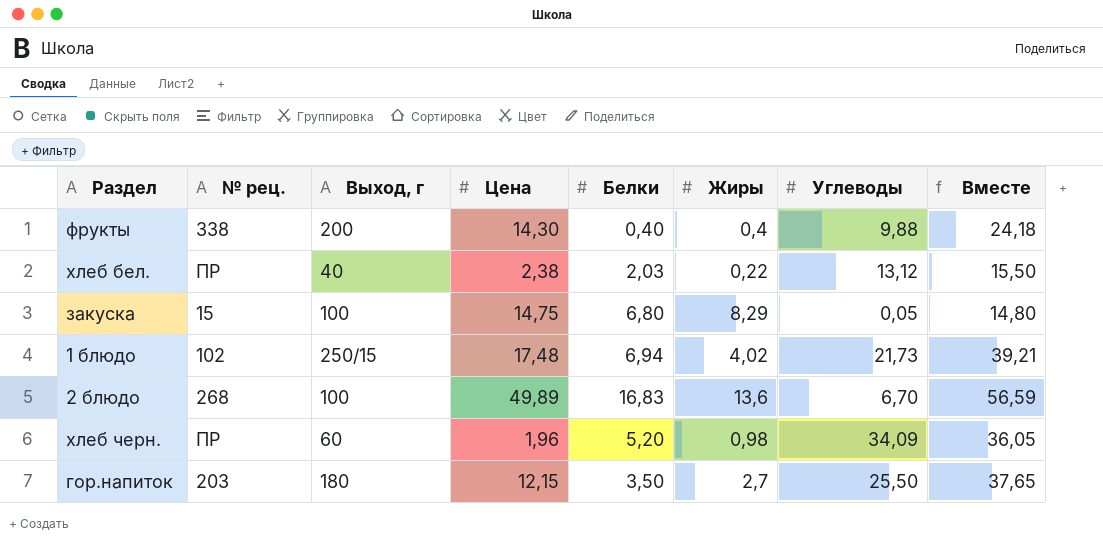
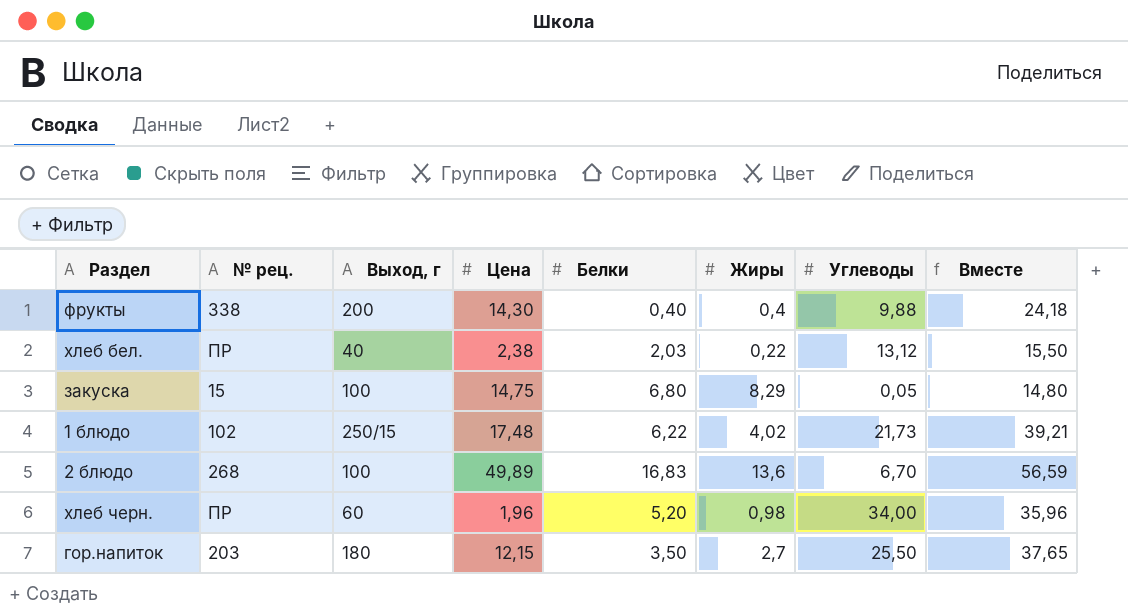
1 блюдо | Белки: 6,94 -> 6,22
хлеб черн. | Углеводы: 34,09 -> 34,00
хлеб черн. | Вместе: 36,05 -> 35,96

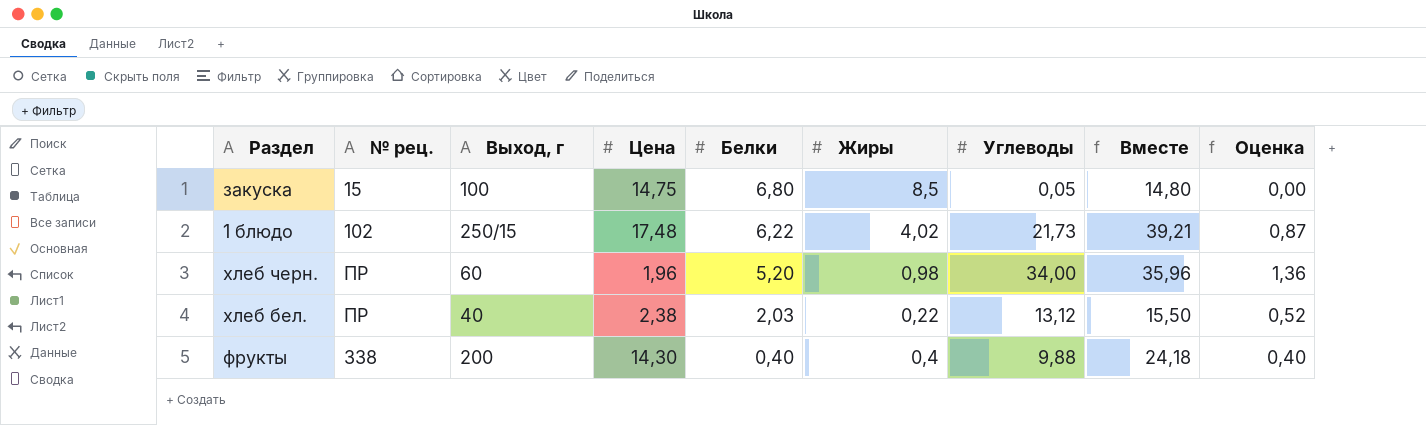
row order: none -> Белки descending
column Оценка | formula: none -> [Углеводы] * 0,04
row 2 блюдо: 268 | 100 | 49,89 | 16,83 | 13,6 | 6,70 | 56,59 -> none
row гор.напиток: 203 | 180 | 12,15 | 3,50 | 2,7 | 25,50 | 37,65 -> none
закуска | Жиры: 8,29 -> 8,5

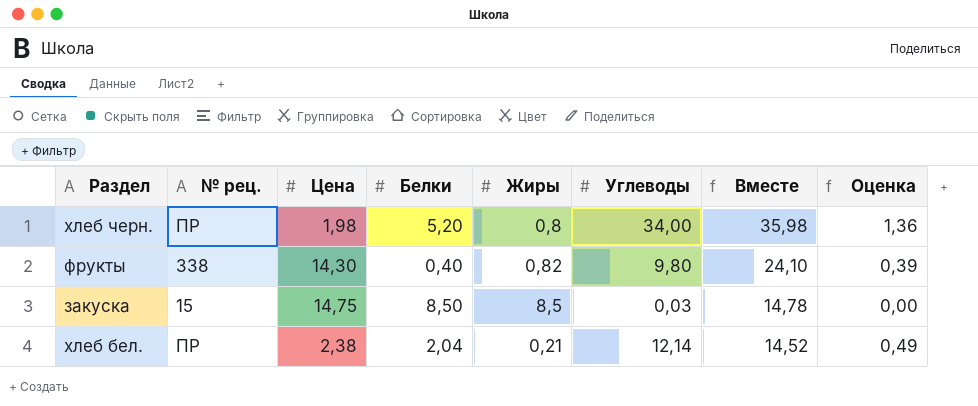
row order: Белки descending -> Вместе descending
column Выход, г | position: 3 -> none
row 1 блюдо: 102 | 250/15 | 17,48 | 6,22 | 4,02 | 21,73 | 39,21 | 0,87 -> none
хлеб черн. | Цена: 1,96 -> 1,98
хлеб черн. | Жиры: 0,98 -> 0,8
хлеб черн. | Вместе: 35,96 -> 35,98
фрукты | Жиры: 0,4 -> 0,82
фрукты | Углеводы: 9,88 -> 9,80
фрукты | Вместе: 24,18 -> 24,10
фрукты | Оценка: 0,40 -> 0,39
закуска | Белки: 6,80 -> 8,50
закуска | Углеводы: 0,05 -> 0,03
закуска | Вместе: 14,80 -> 14,78
хлеб бел. | Белки: 2,03 -> 2,04
хлеб бел. | Жиры: 0,22 -> 0,21
хлеб бел. | Углеводы: 13,12 -> 12,14
хлеб бел. | Вместе: 15,50 -> 14,52
хлеб бел. | Оценка: 0,52 -> 0,49

